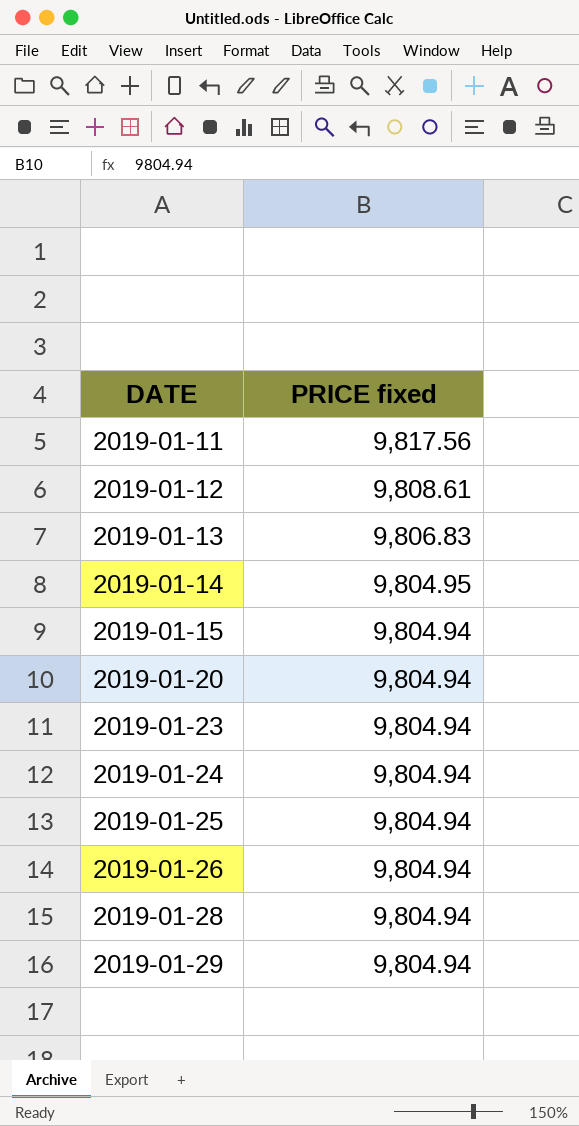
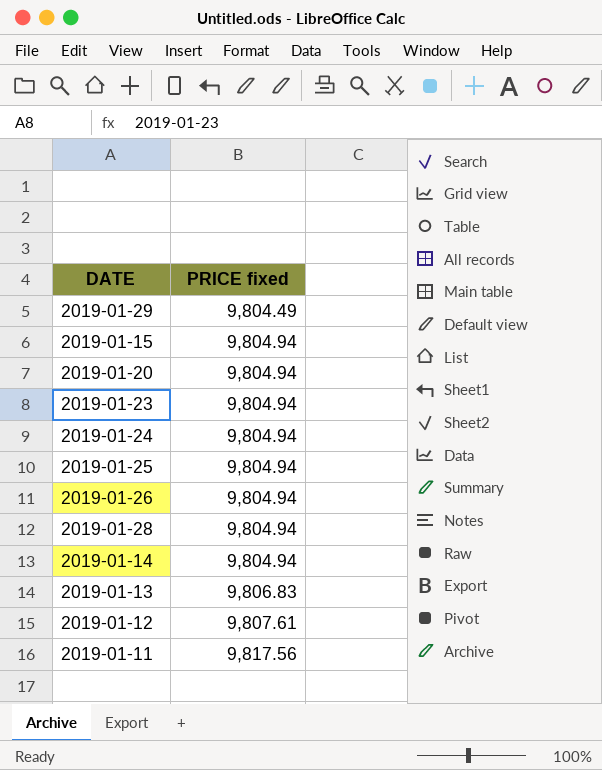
row order: DATE ascending -> PRICE fixed ascending
2019-01-29 | PRICE fixed: 9,804.94 -> 9,804.49
2019-01-14 | PRICE fixed: 9,804.95 -> 9,804.94
2019-01-12 | PRICE fixed: 9,808.61 -> 9,807.61

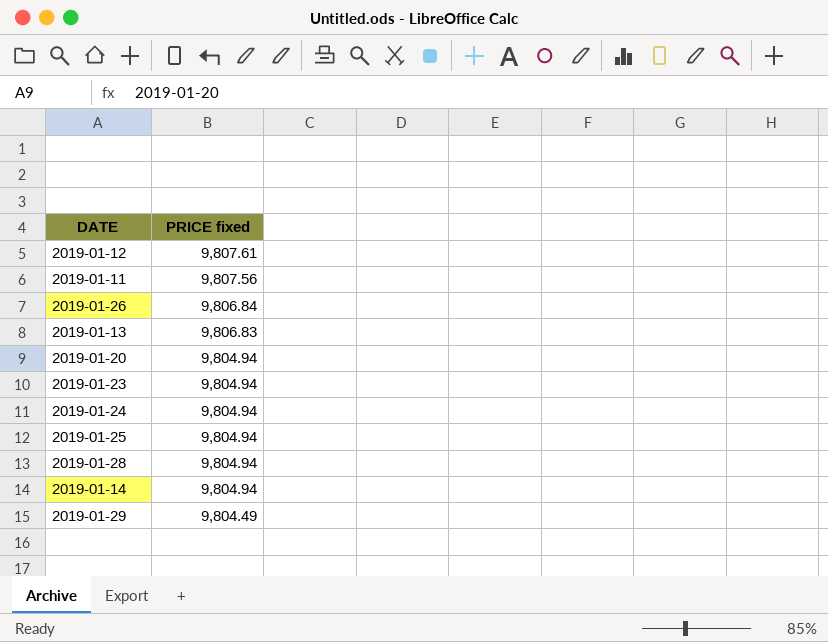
row order: PRICE fixed ascending -> PRICE fixed descending
row 2019-01-15: 9,804.94 -> none
2019-01-11 | PRICE fixed: 9,817.56 -> 9,807.56
2019-01-26 | PRICE fixed: 9,804.94 -> 9,806.84

